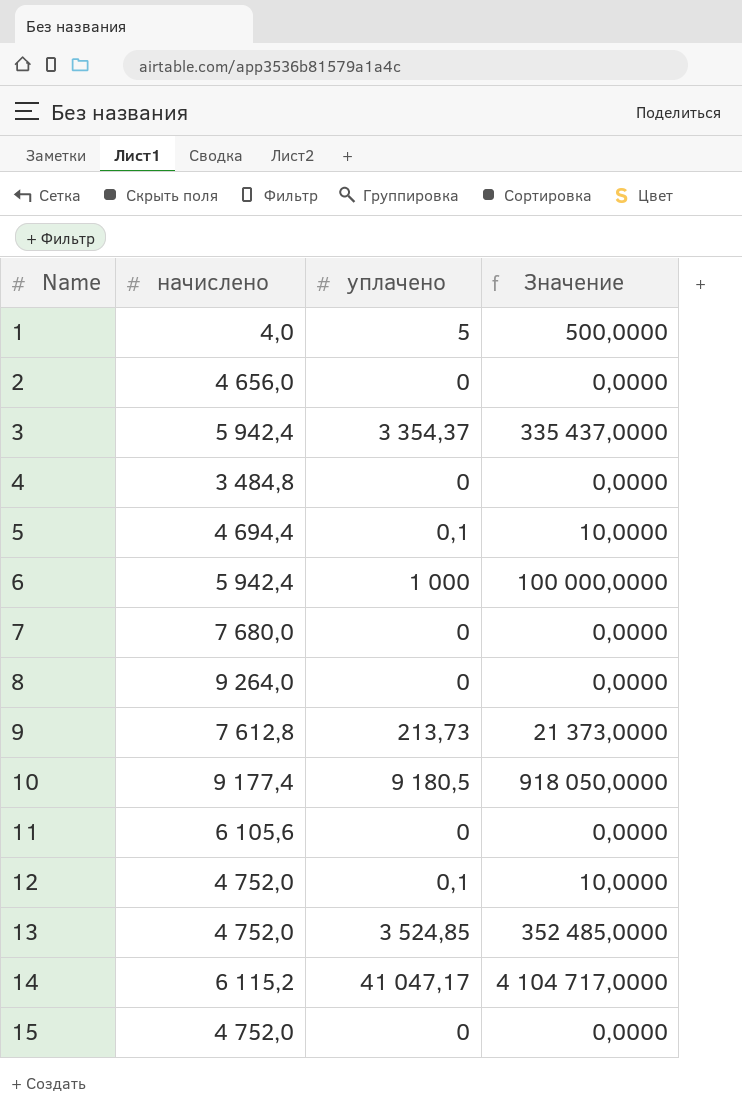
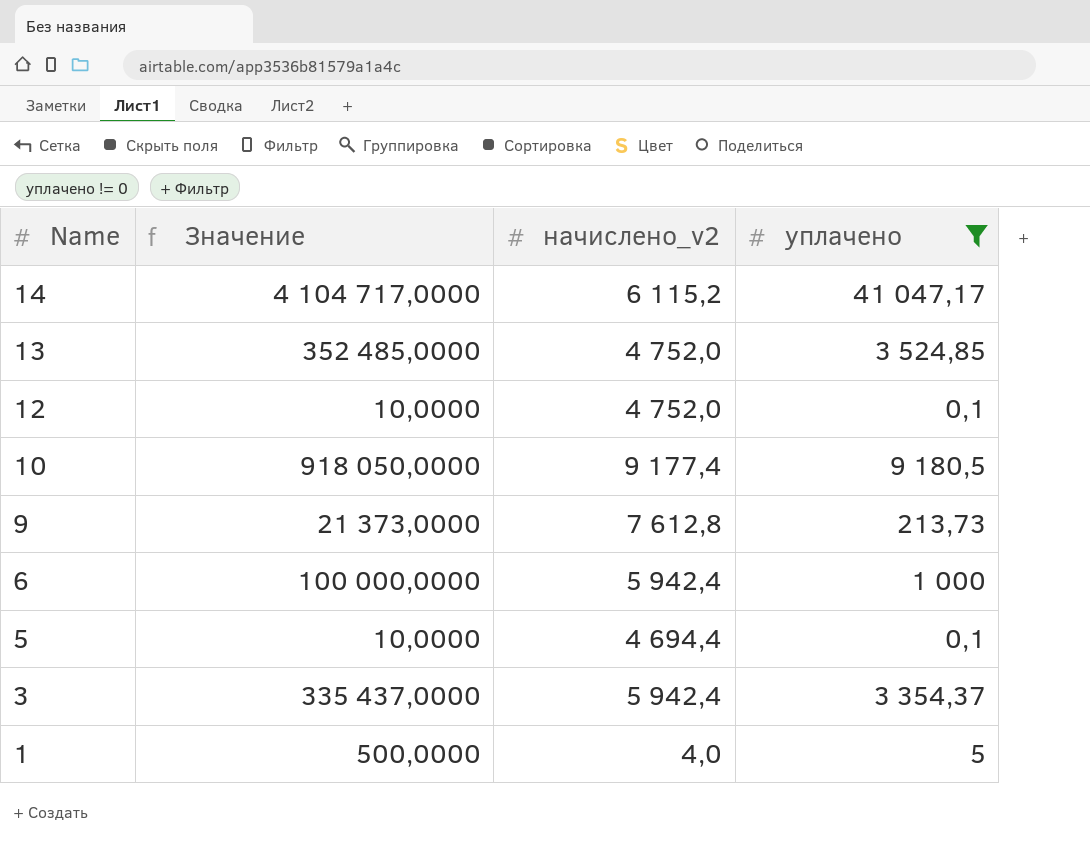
filter: none -> уплачено != 0
row order: Name ascending -> Name descending
column Значение | position: 4 -> 2
column name: начислено -> начислено_v2

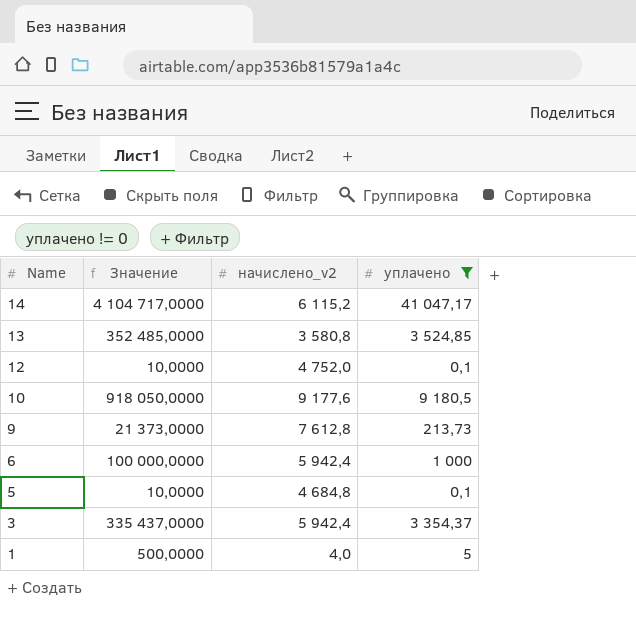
13 | начислено_v2: 4 752,0 -> 3 580,8
10 | начислено_v2: 9 177,4 -> 9 177,6
5 | начислено_v2: 4 694,4 -> 4 684,8

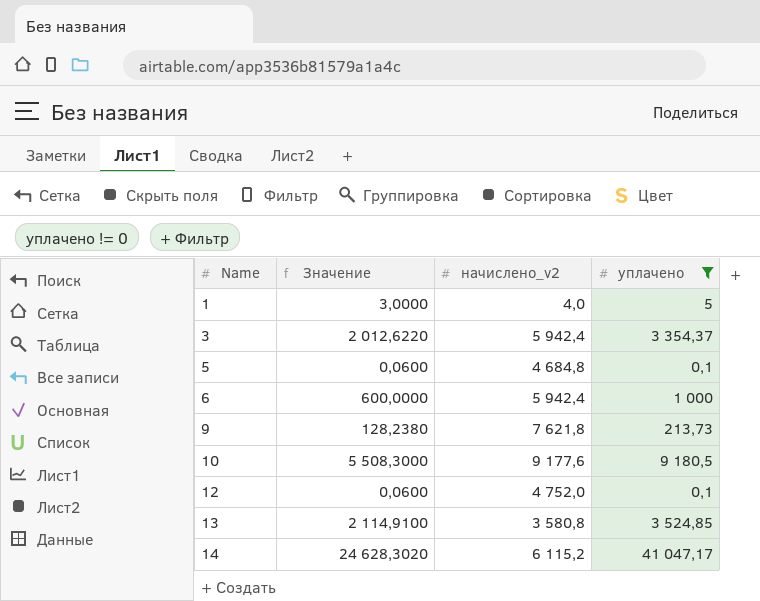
row order: Name descending -> Name ascending
column Значение | formula: [уплачено] * 100 -> [уплачено] * 0,6
9 | начислено_v2: 7 612,8 -> 7 621,8

